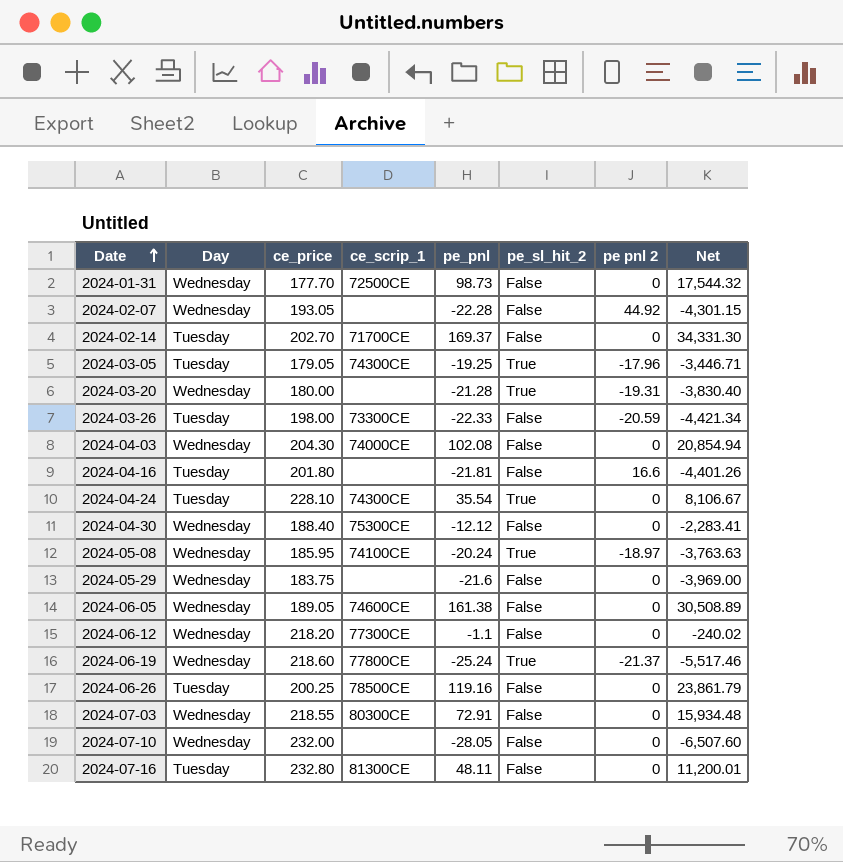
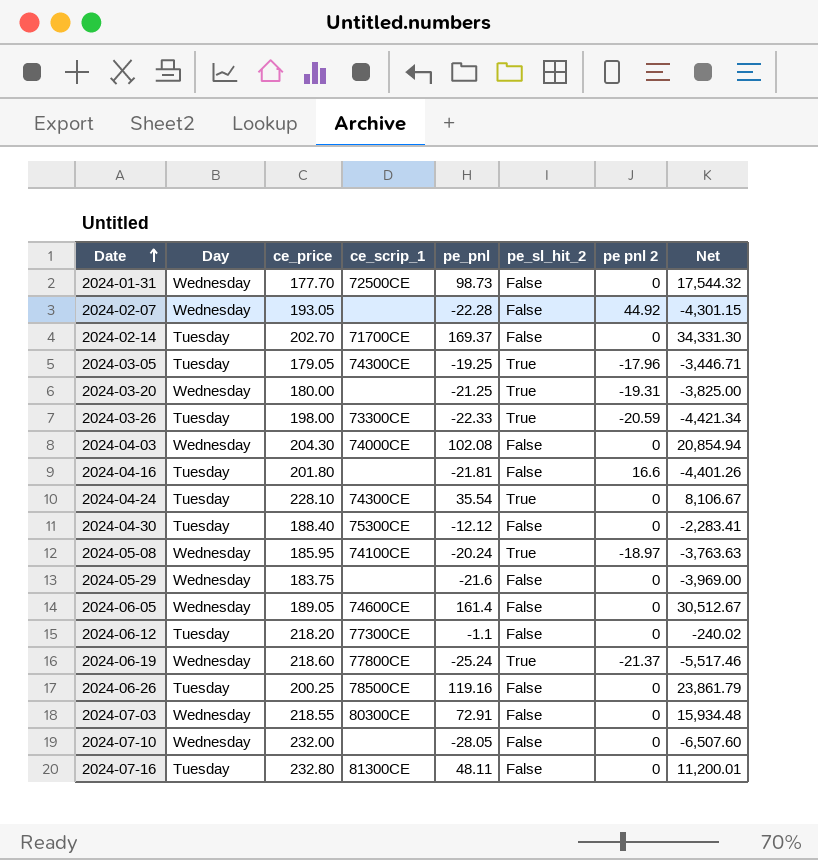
2024-03-20 | pe_pnl: -21.28 -> -21.25
2024-03-20 | Net: -3,830.40 -> -3,825.00
2024-03-26 | pe_sl_hit_2: False -> True
2024-04-30 | Day: Wednesday -> Tuesday
2024-06-05 | pe_pnl: 161.38 -> 161.4
2024-06-05 | Net: 30,508.89 -> 30,512.67
2024-06-12 | Day: Wednesday -> Tuesday

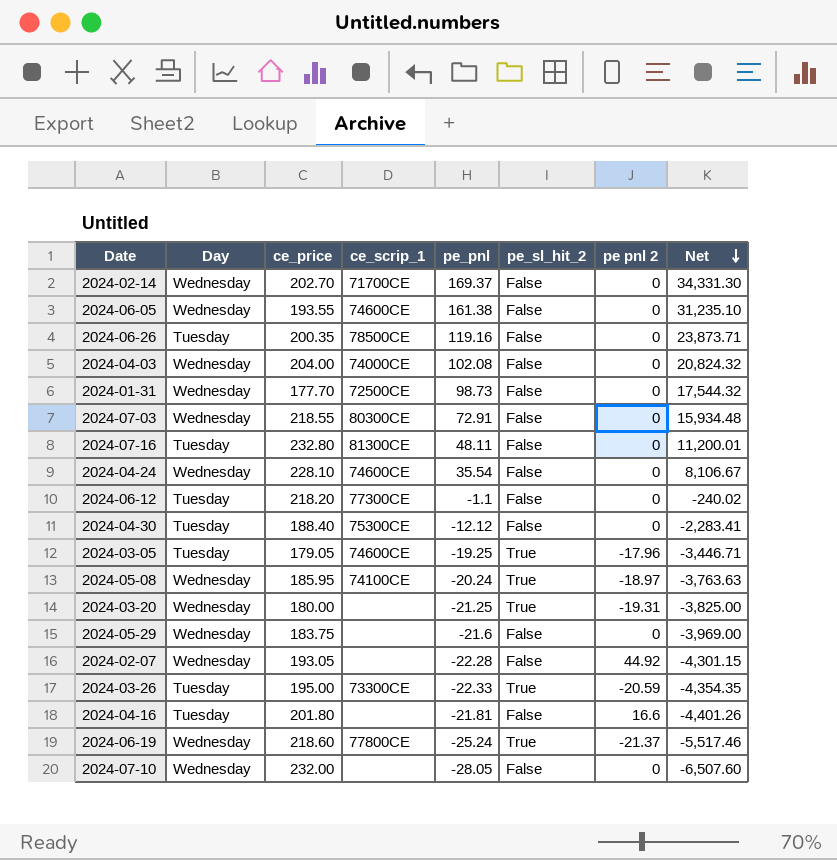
row order: Date ascending -> Net descending
2024-02-14 | Day: Tuesday -> Wednesday
2024-06-05 | ce_price: 189.05 -> 193.55
2024-06-05 | pe_pnl: 161.4 -> 161.38
2024-06-05 | Net: 30,512.67 -> 31,235.10
2024-06-26 | ce_price: 200.25 -> 200.35
2024-06-26 | Net: 23,861.79 -> 23,873.71
2024-04-03 | ce_price: 204.30 -> 204.00
2024-04-03 | Net: 20,854.94 -> 20,824.32
2024-04-24 | Day: Tuesday -> Wednesday
2024-04-24 | ce_scrip_1: 74300CE -> 74600CE
2024-04-24 | pe_sl_hit_2: True -> False
2024-03-05 | ce_scrip_1: 74300CE -> 74600CE
2024-03-26 | ce_price: 198.00 -> 195.00
2024-03-26 | Net: -4,421.34 -> -4,354.35

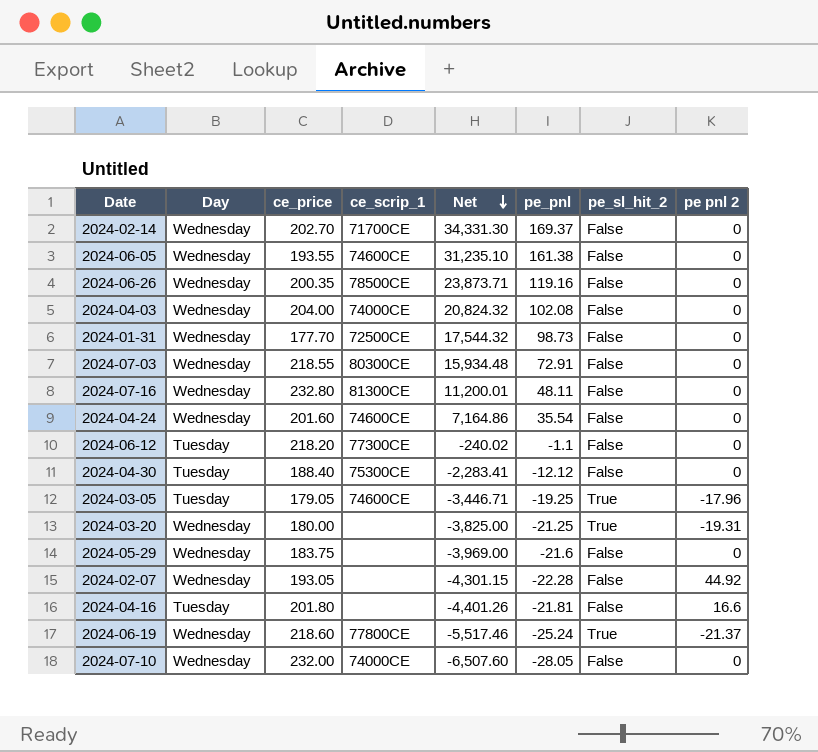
column Net | position: 8 -> 5
row 2024-05-08: Wednesday | 185.95 | 74100CE | -20.24 | True | -18.97 | -3,763.63 -> none
row 2024-03-26: Tuesday | 195.00 | 73300CE | -22.33 | True | -20.59 | -4,354.35 -> none
2024-06-26 | Day: Tuesday -> Wednesday
2024-07-16 | Day: Tuesday -> Wednesday
2024-04-24 | ce_price: 228.10 -> 201.60
2024-04-24 | Net: 8,106.67 -> 7,164.86
2024-07-10 | ce_scrip_1: none -> 74000CE

